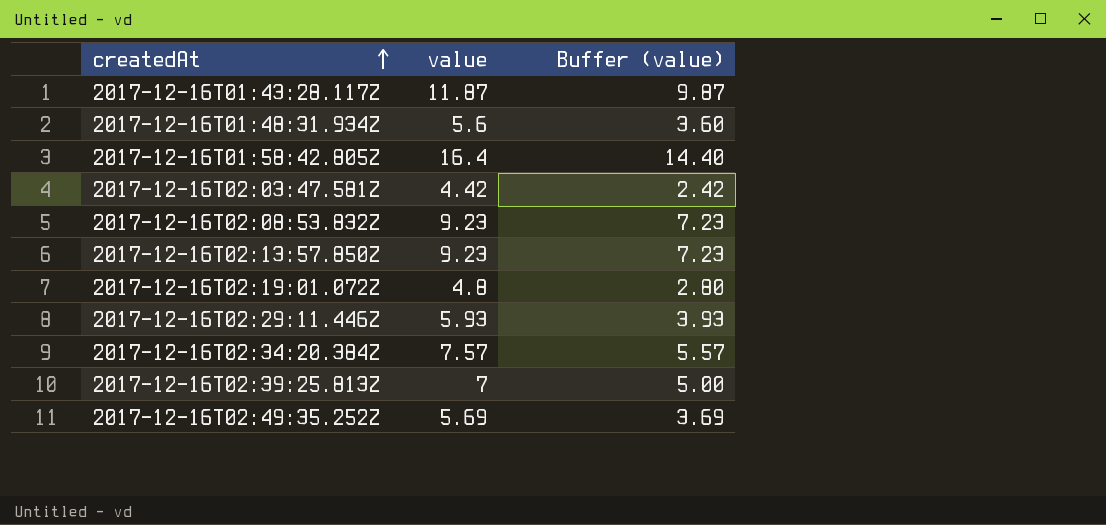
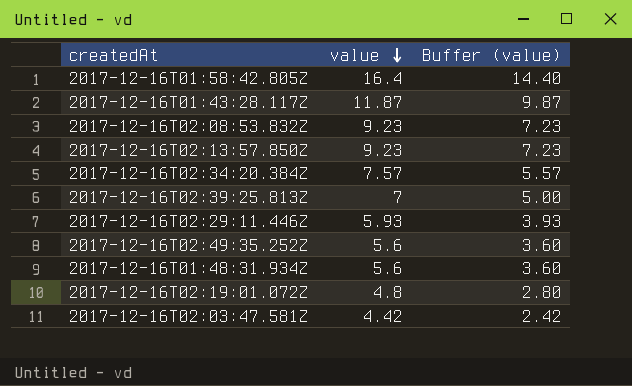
row order: createdAt ascending -> value descending
2017-12-16T02:49:35.252Z | value: 5.69 -> 5.6
2017-12-16T02:49:35.252Z | Buffer (value): 3.69 -> 3.60

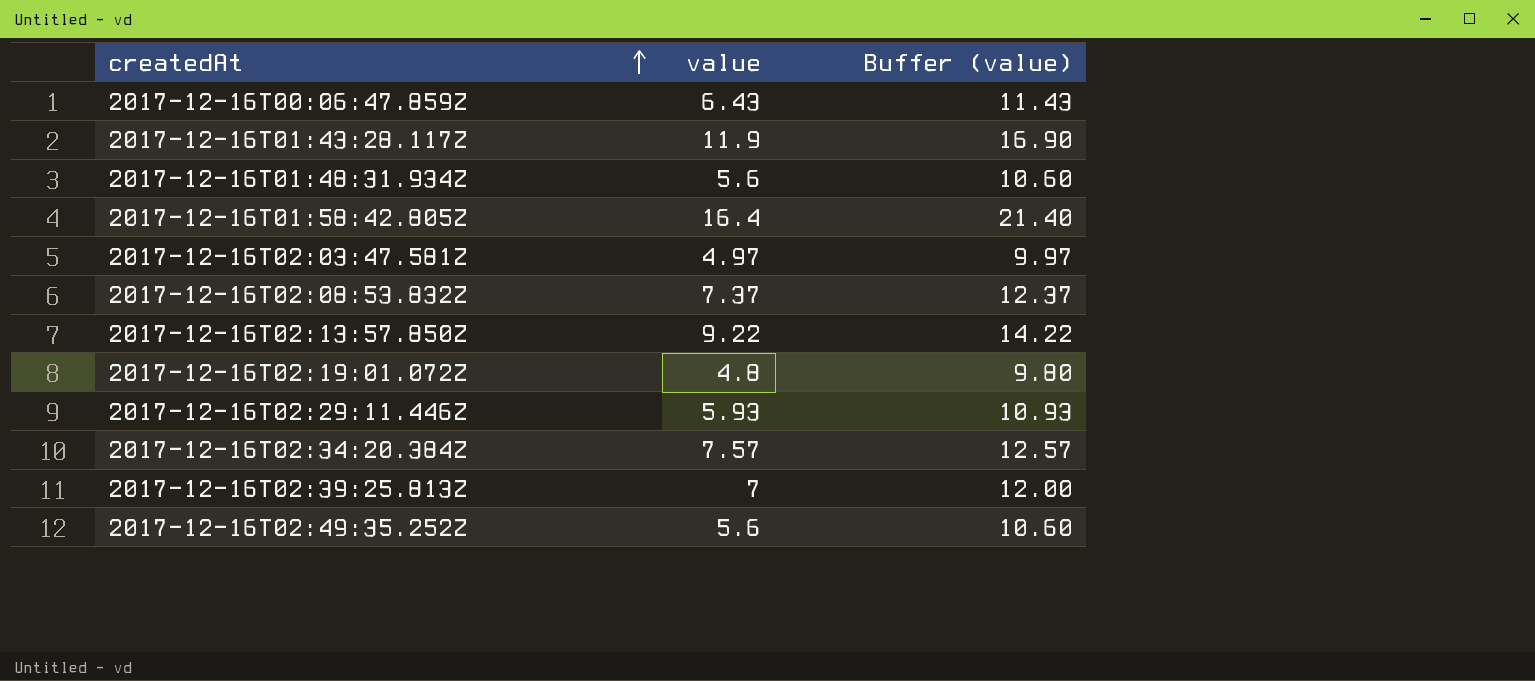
row order: value descending -> createdAt ascending
column Buffer (value) | formula: [value] - 2 -> [value] + 5
row 2017-12-16T00:06:47.859Z: none -> 6.43 | 11.43
2017-12-16T01:43:28.117Z | value: 11.87 -> 11.9
2017-12-16T02:03:47.581Z | value: 4.42 -> 4.97
2017-12-16T02:08:53.832Z | value: 9.23 -> 7.37
2017-12-16T02:13:57.850Z | value: 9.23 -> 9.22

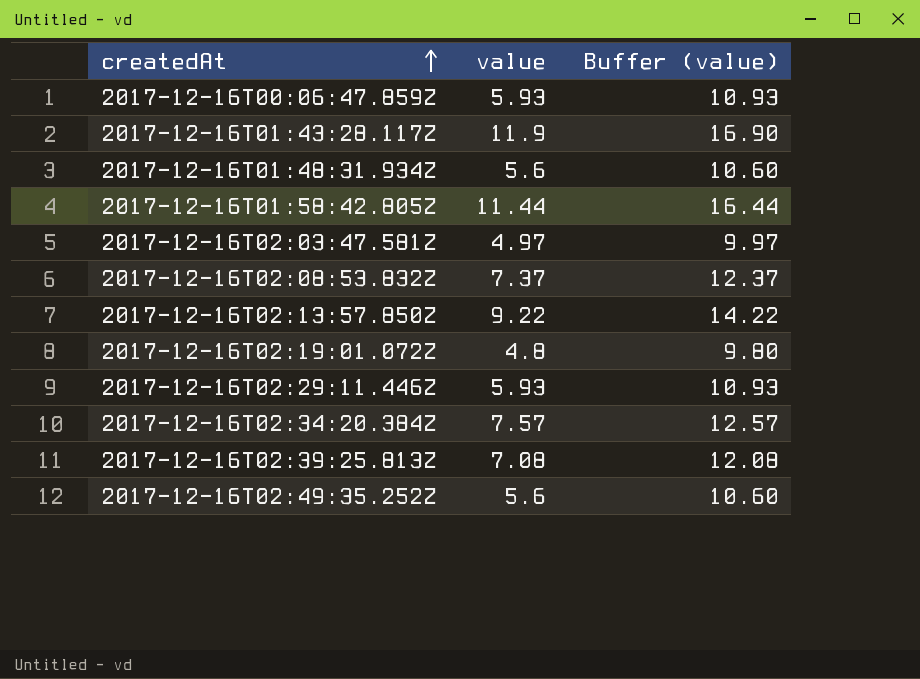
2017-12-16T00:06:47.859Z | value: 6.43 -> 5.93
2017-12-16T00:06:47.859Z | Buffer (value): 11.43 -> 10.93
2017-12-16T01:58:42.805Z | value: 16.4 -> 11.44
2017-12-16T01:58:42.805Z | Buffer (value): 21.40 -> 16.44
2017-12-16T02:39:25.813Z | value: 7 -> 7.08
2017-12-16T02:39:25.813Z | Buffer (value): 12.00 -> 12.08

